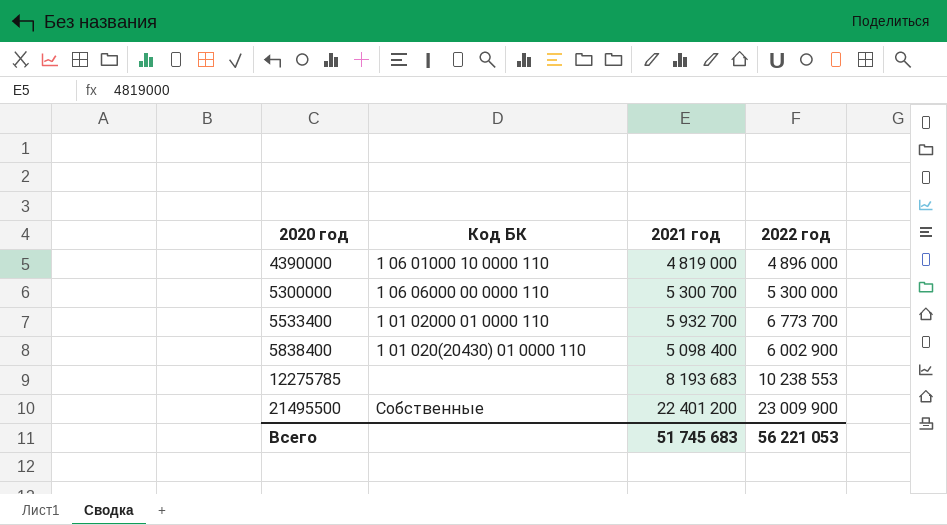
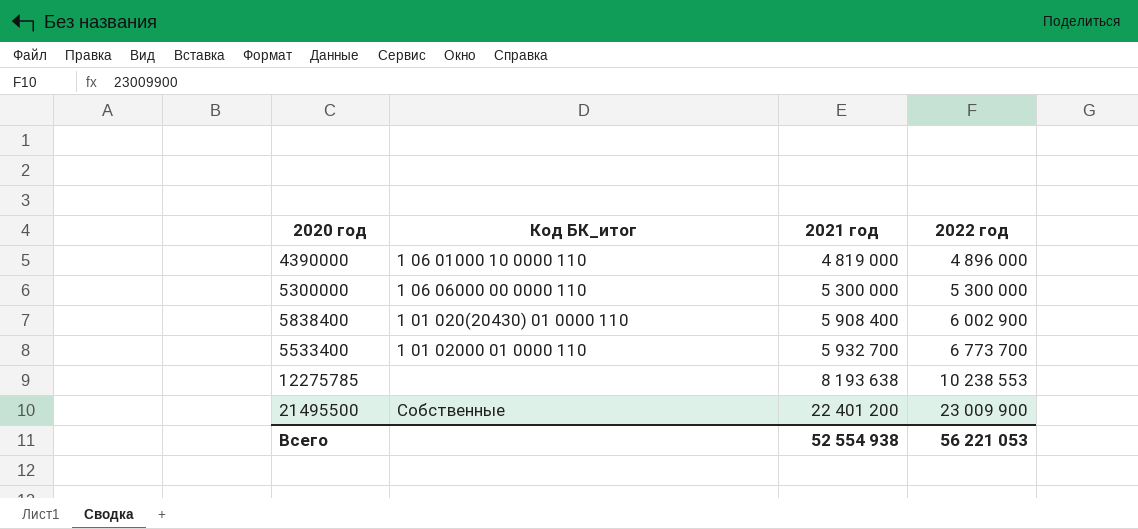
row order: 2020 год ascending -> 2021 год ascending
column name: Код БК -> Код БК_итог
5300000 | 2021 год: 5 300 700 -> 5 300 000
5838400 | 2021 год: 5 098 400 -> 5 908 400
12275785 | 2021 год: 8 193 683 -> 8 193 638
Всего | 2021 год: 51 745 683 -> 52 554 938

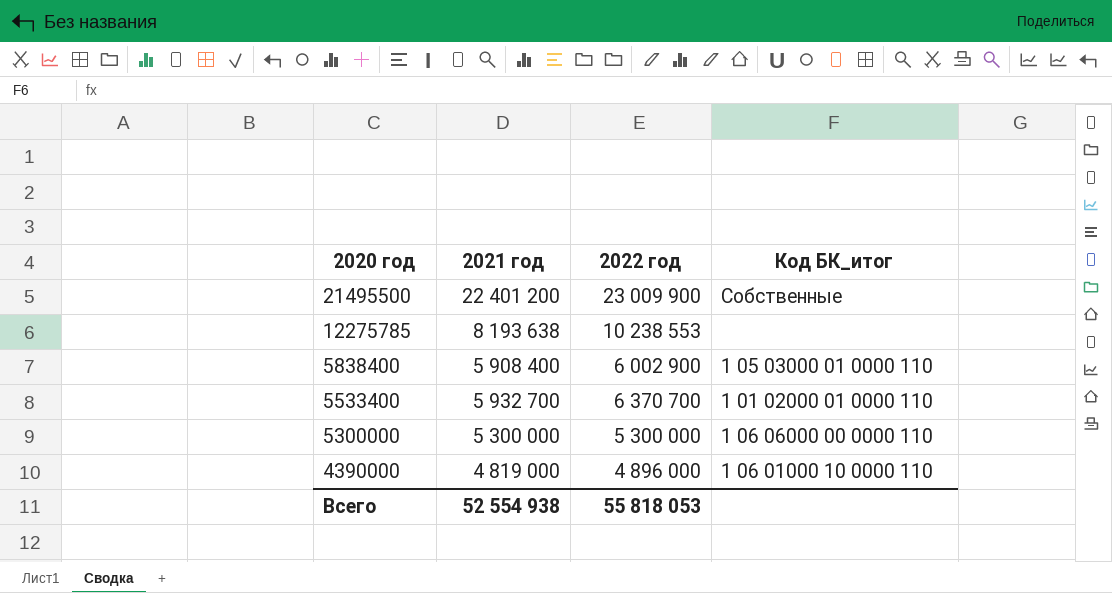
row order: 2021 год ascending -> 2020 год descending
column Код БК_итог | position: 2 -> 4
5838400 | Код БК_итог: 1 01 020(20430) 01 0000 110 -> 1 05 03000 01 0000 110
5533400 | 2022 год: 6 773 700 -> 6 370 700
Всего | 2022 год: 56 221 053 -> 55 818 053

